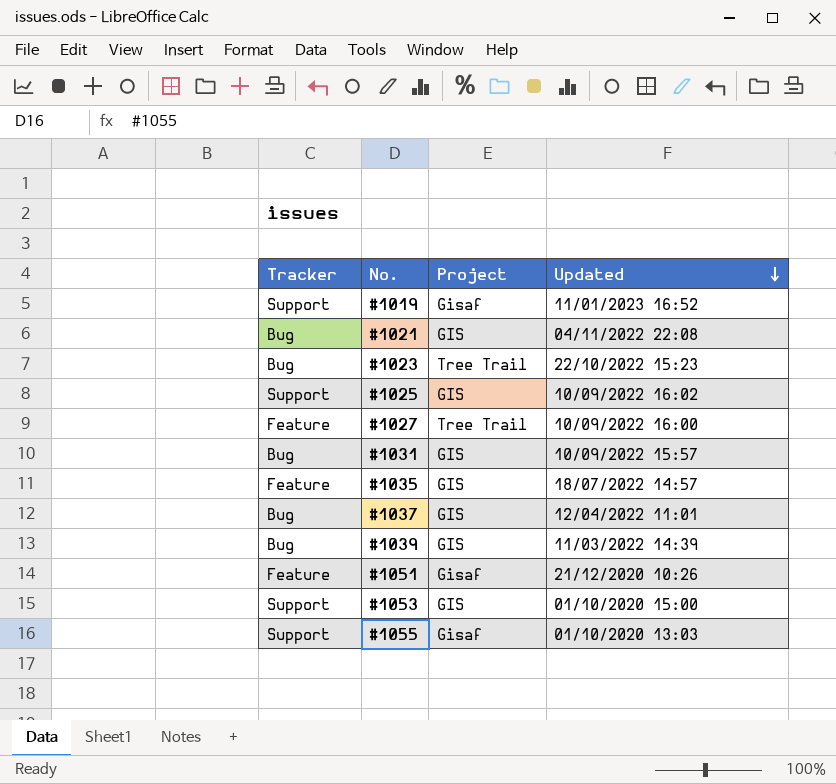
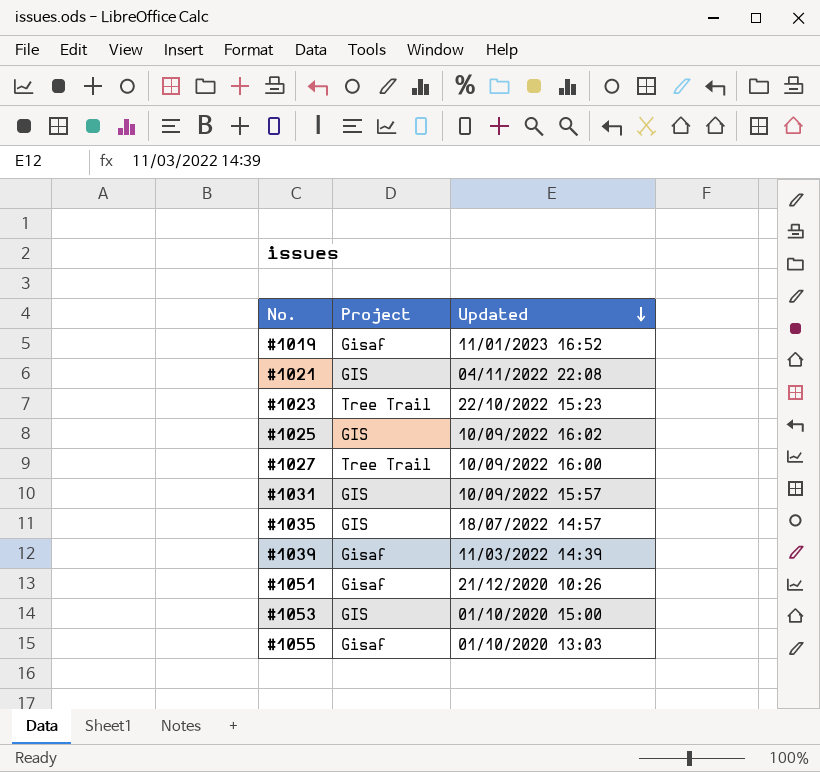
column Tracker | position: 1 -> none
row #1037: Bug | GIS | 12/04/2022 11:01 -> none
#1039 | Project: GIS -> Gisaf

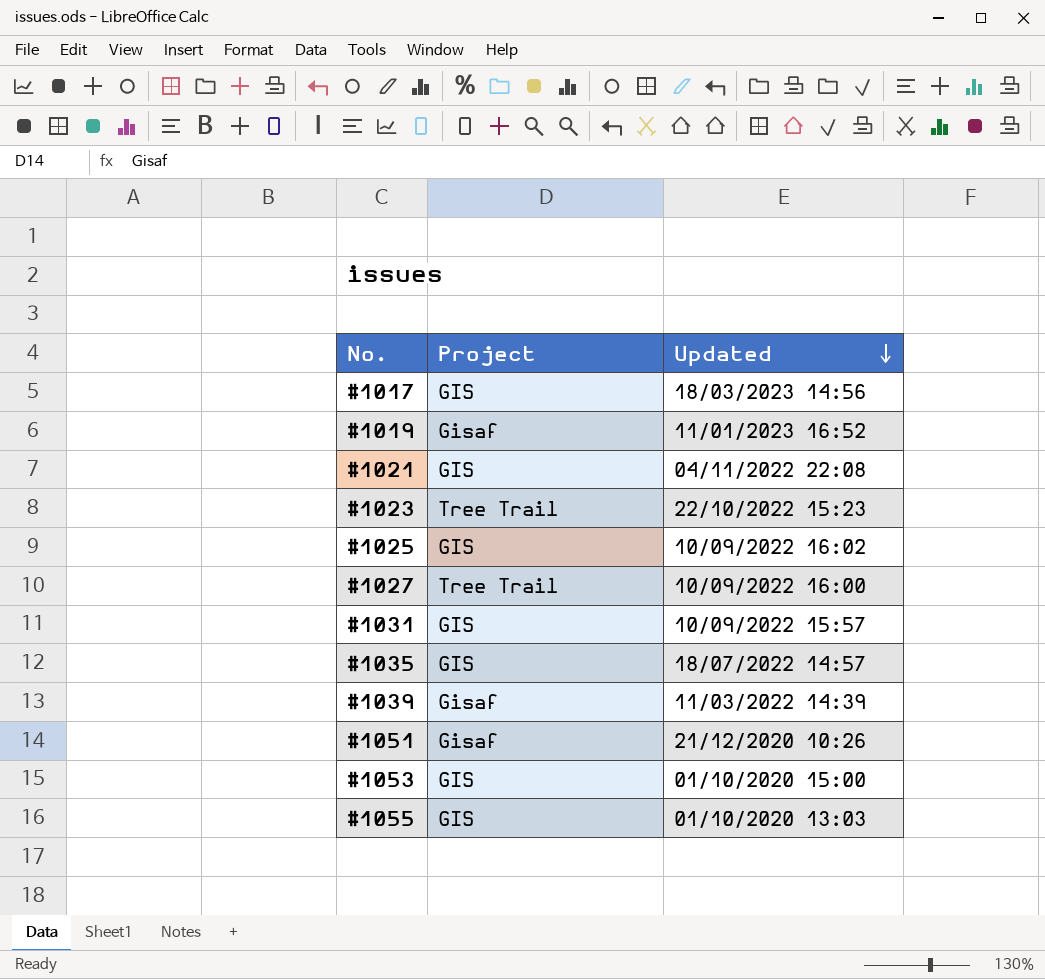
row #1017: none -> GIS | 18/03/2023 14:56
#1055 | Project: Gisaf -> GIS

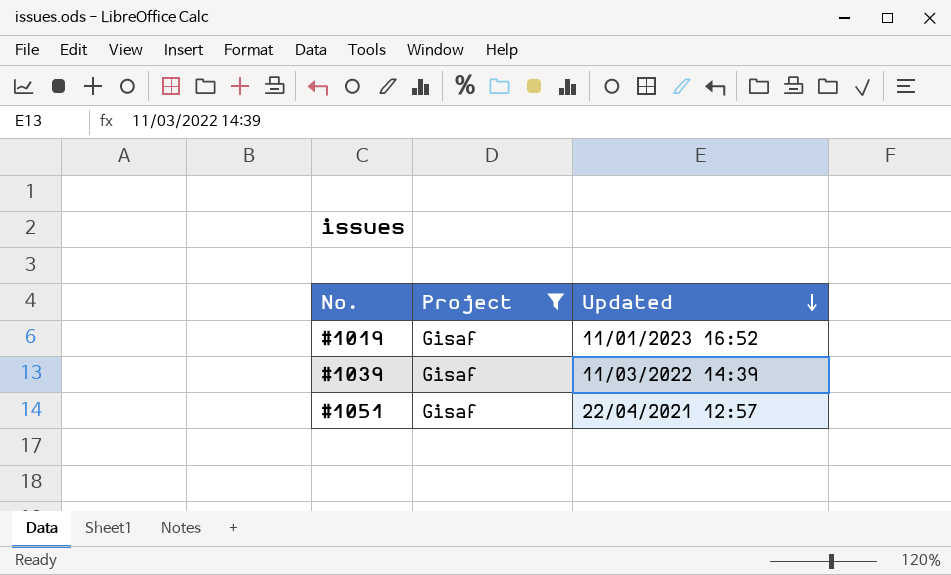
filter: none -> Project = Gisaf
#1051 | Updated: 21/12/2020 10:26 -> 22/04/2021 12:57

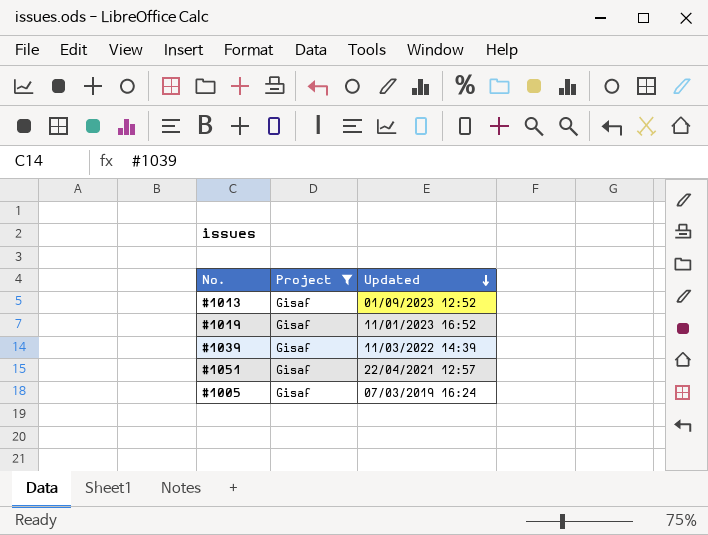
row #1013: none -> Gisaf | 01/09/2023 12:52
row #1005: none -> Gisaf | 07/03/2019 16:24

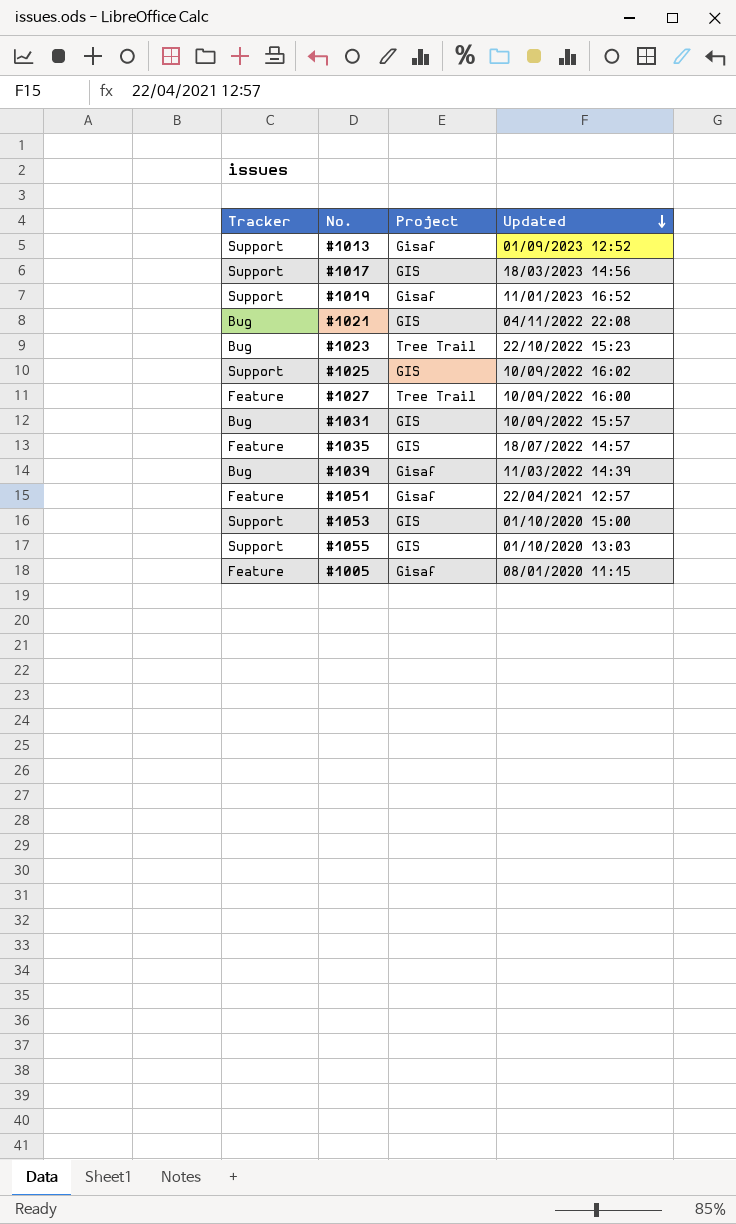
filter: Project = Gisaf -> none
column Tracker | position: none -> 1
#1005 | Updated: 07/03/2019 16:24 -> 08/01/2020 11:15

